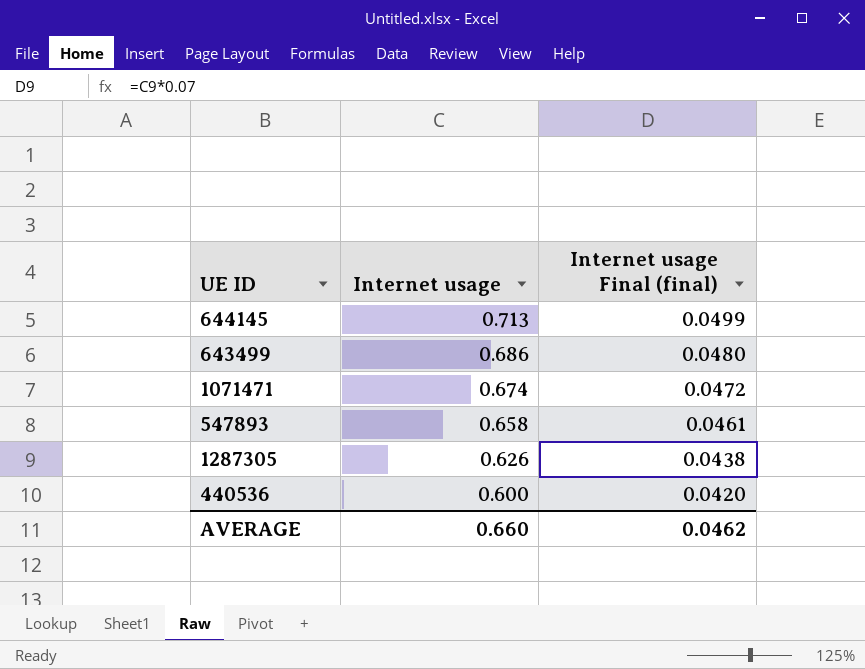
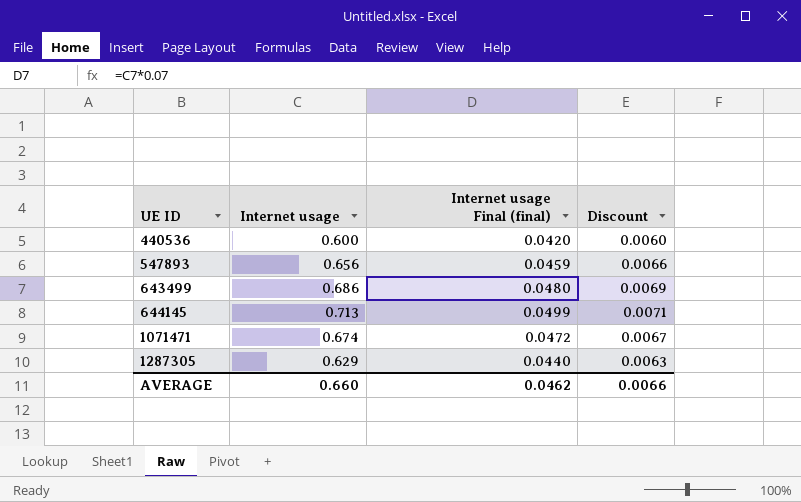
row order: Internet usage descending -> UE ID ascending
column Discount | formula: none -> [Internet usage] * 0.01
547893 | Internet usage: 0.658 -> 0.656
547893 | Internet usage Final (final): 0.0461 -> 0.0459
1287305 | Internet usage: 0.626 -> 0.629
1287305 | Internet usage Final (final): 0.0438 -> 0.0440

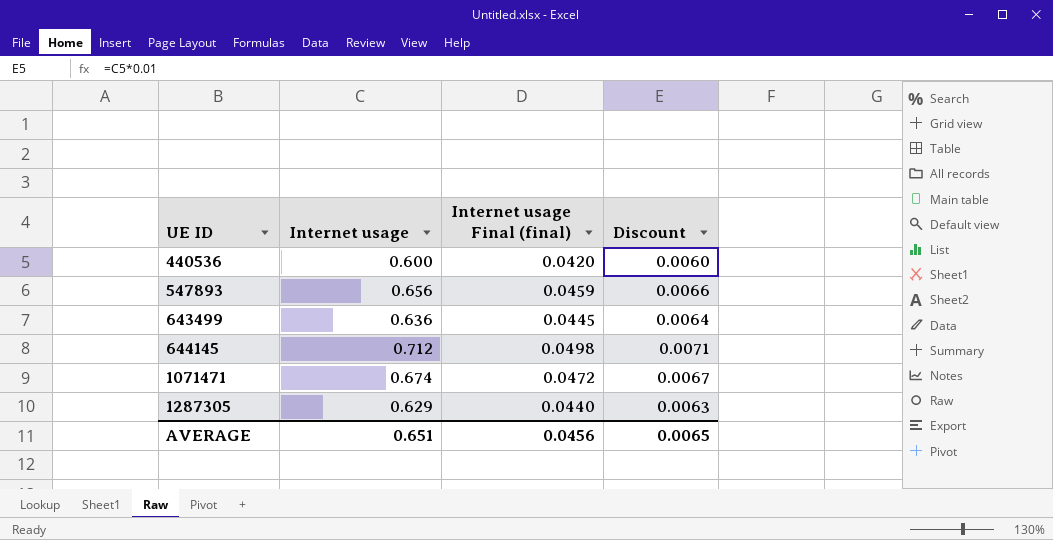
643499 | Internet usage: 0.686 -> 0.636
643499 | Internet usage Final (final): 0.0480 -> 0.0445
643499 | Discount: 0.0069 -> 0.0064
644145 | Internet usage: 0.713 -> 0.712
644145 | Internet usage Final (final): 0.0499 -> 0.0498
AVERAGE | Internet usage: 0.660 -> 0.651
AVERAGE | Internet usage Final (final): 0.0462 -> 0.0456
AVERAGE | Discount: 0.0066 -> 0.0065

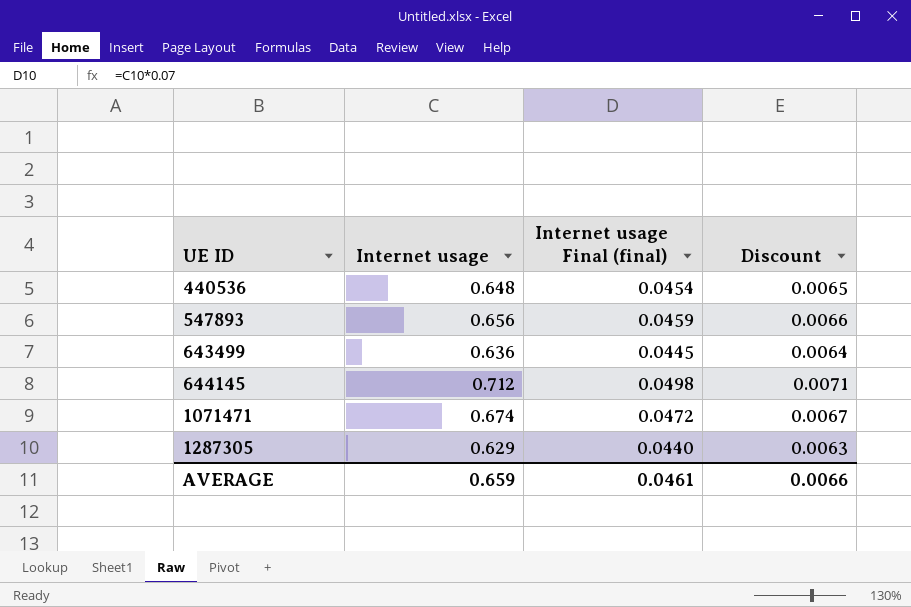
440536 | Internet usage: 0.600 -> 0.648
440536 | Internet usage Final (final): 0.0420 -> 0.0454
440536 | Discount: 0.0060 -> 0.0065
AVERAGE | Internet usage: 0.651 -> 0.659
AVERAGE | Internet usage Final (final): 0.0456 -> 0.0461
AVERAGE | Discount: 0.0065 -> 0.0066

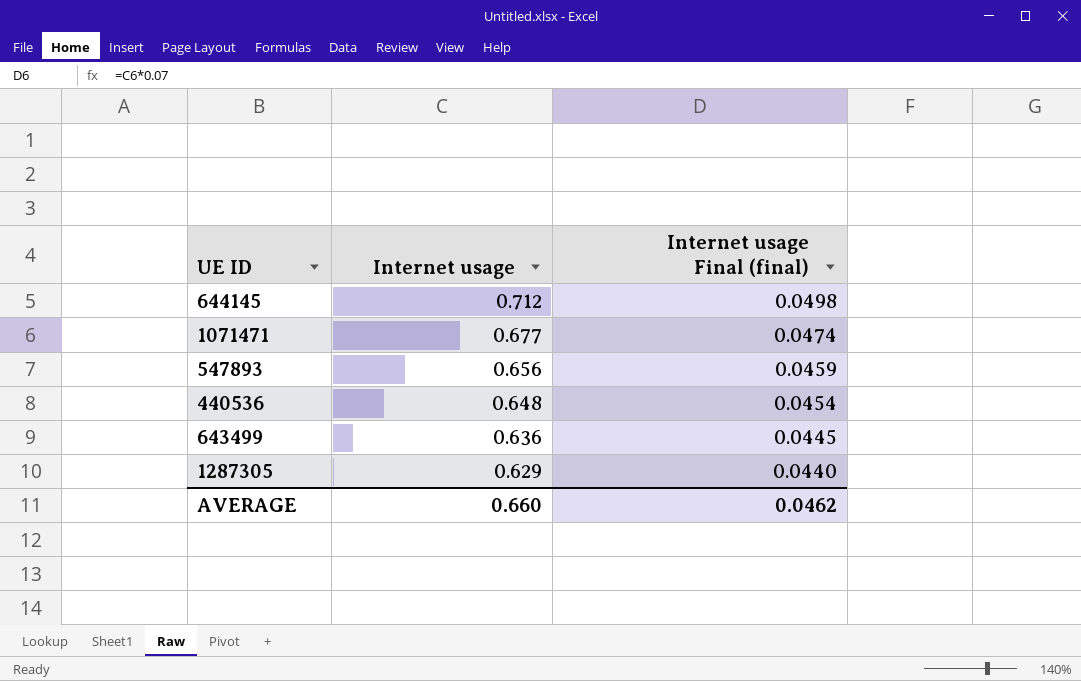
row order: UE ID ascending -> Internet usage descending
column Discount | formula: [Internet usage] * 0.01 -> none
1071471 | Internet usage: 0.674 -> 0.677
1071471 | Internet usage Final (final): 0.0472 -> 0.0474
AVERAGE | Internet usage: 0.659 -> 0.660
AVERAGE | Internet usage Final (final): 0.0461 -> 0.0462

